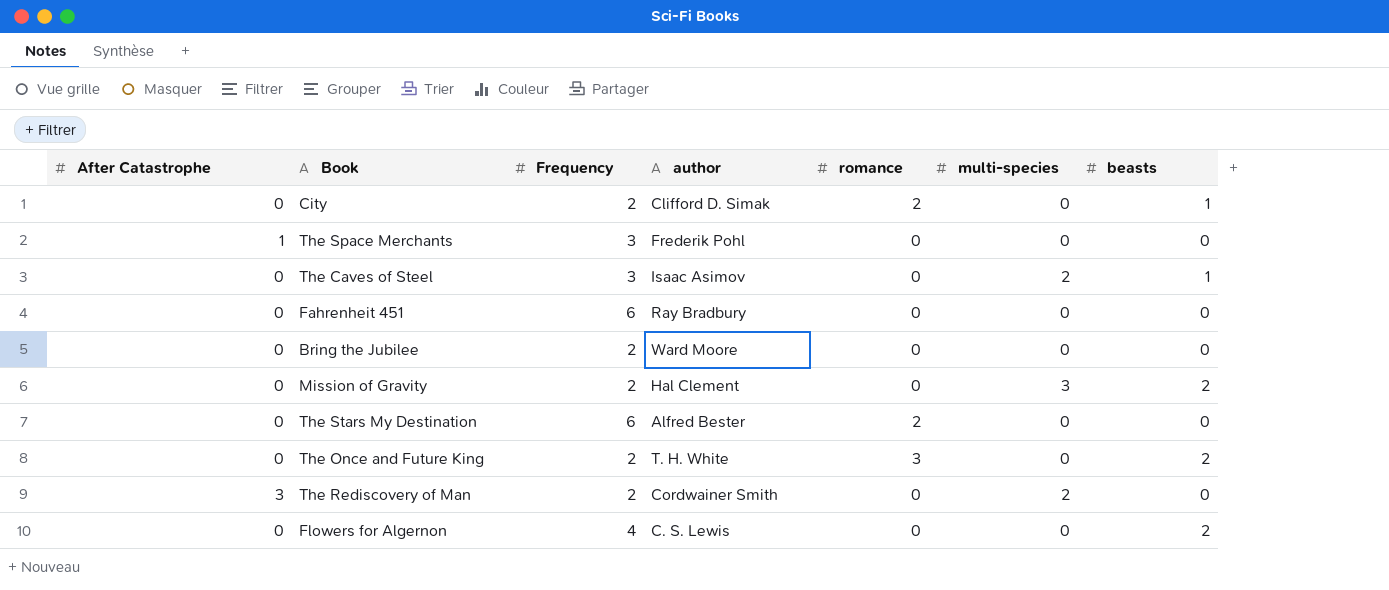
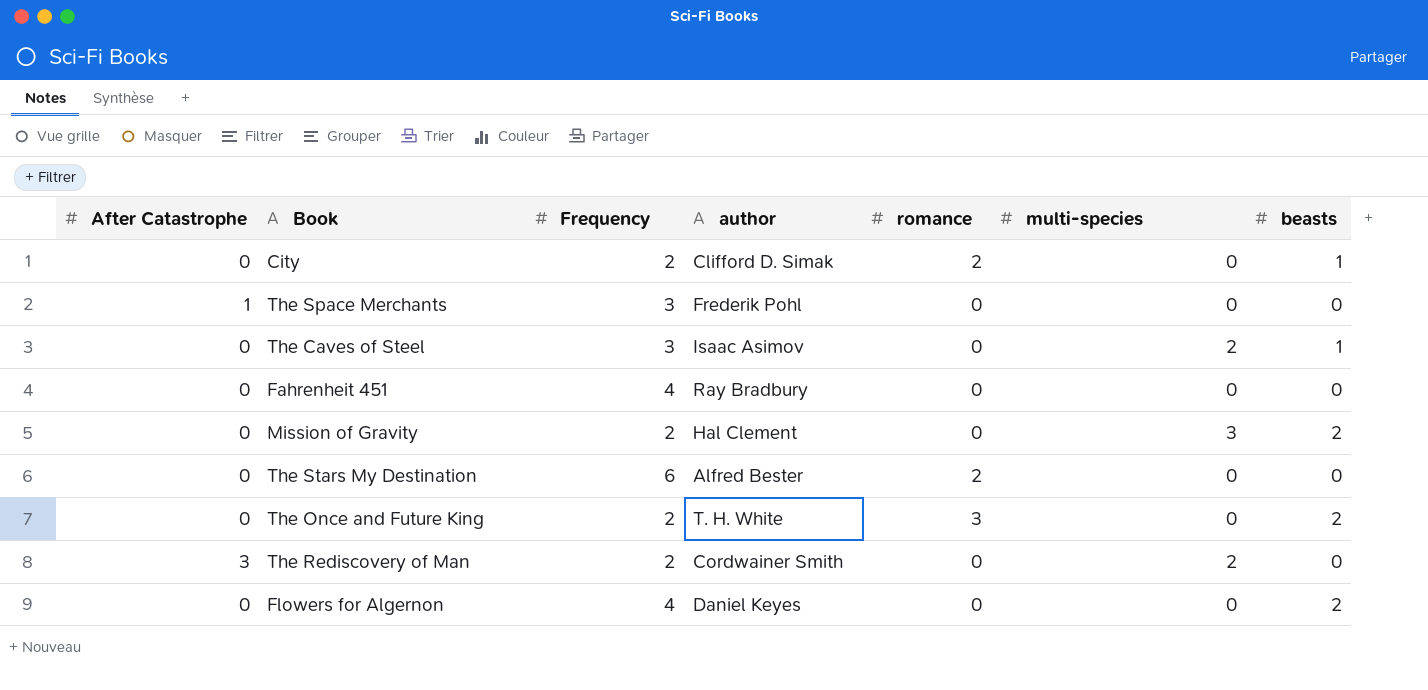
row Bring the Jubilee: 0 | 2 | Ward Moore | 0 | 0 | 0 -> none
Fahrenheit 451 | Frequency: 6 -> 4
Flowers for Algernon | author: C. S. Lewis -> Daniel Keyes

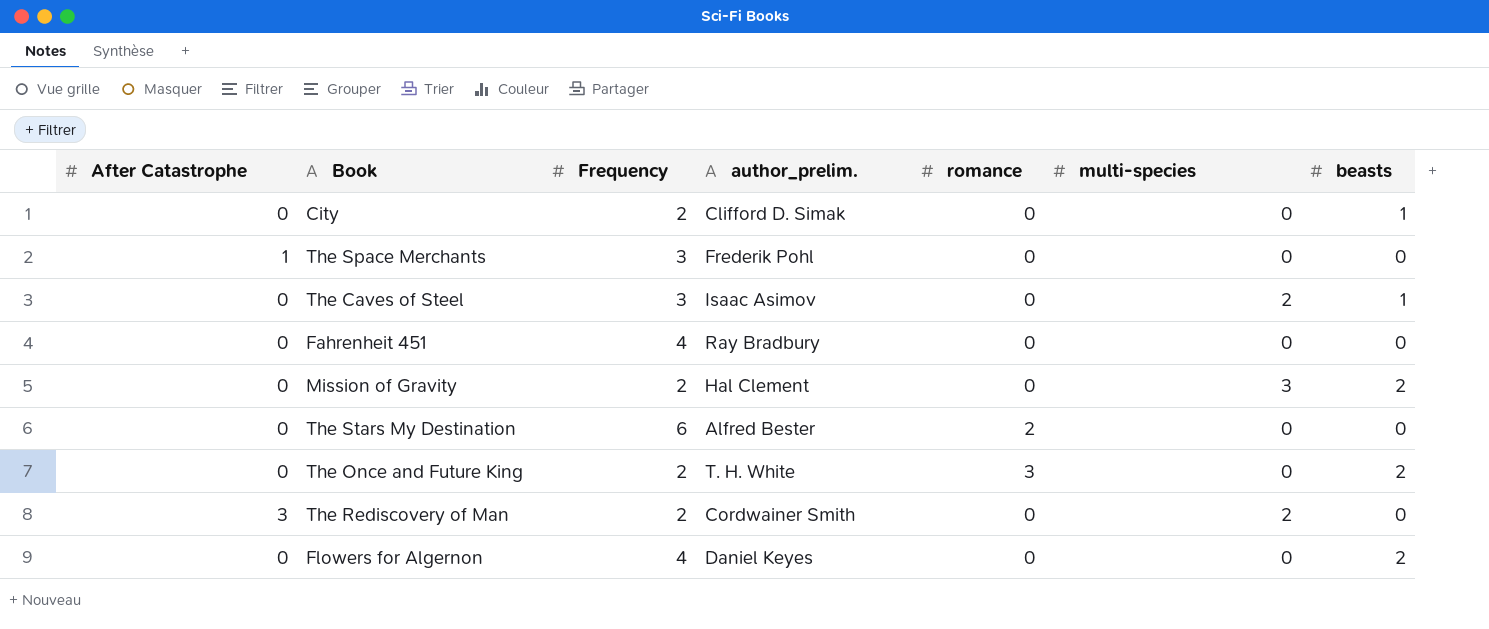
column name: author -> author_prelim.
City | romance: 2 -> 0

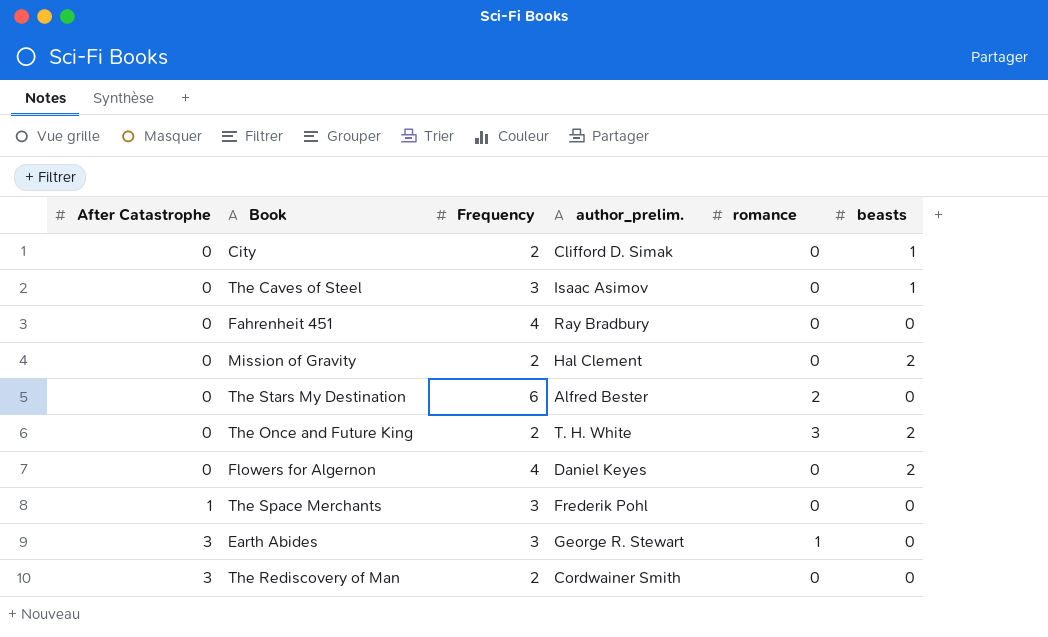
row order: none -> After Catastrophe ascending
column multi-species | position: 6 -> none
row Earth Abides: none -> 3 | 3 | George R. Stewart | 1 | 0

